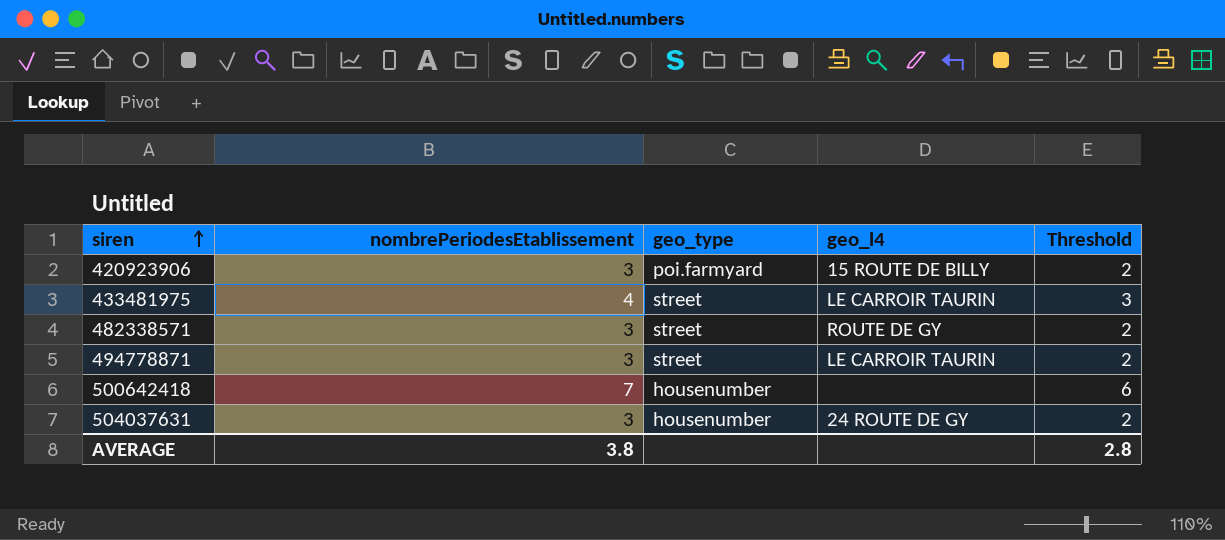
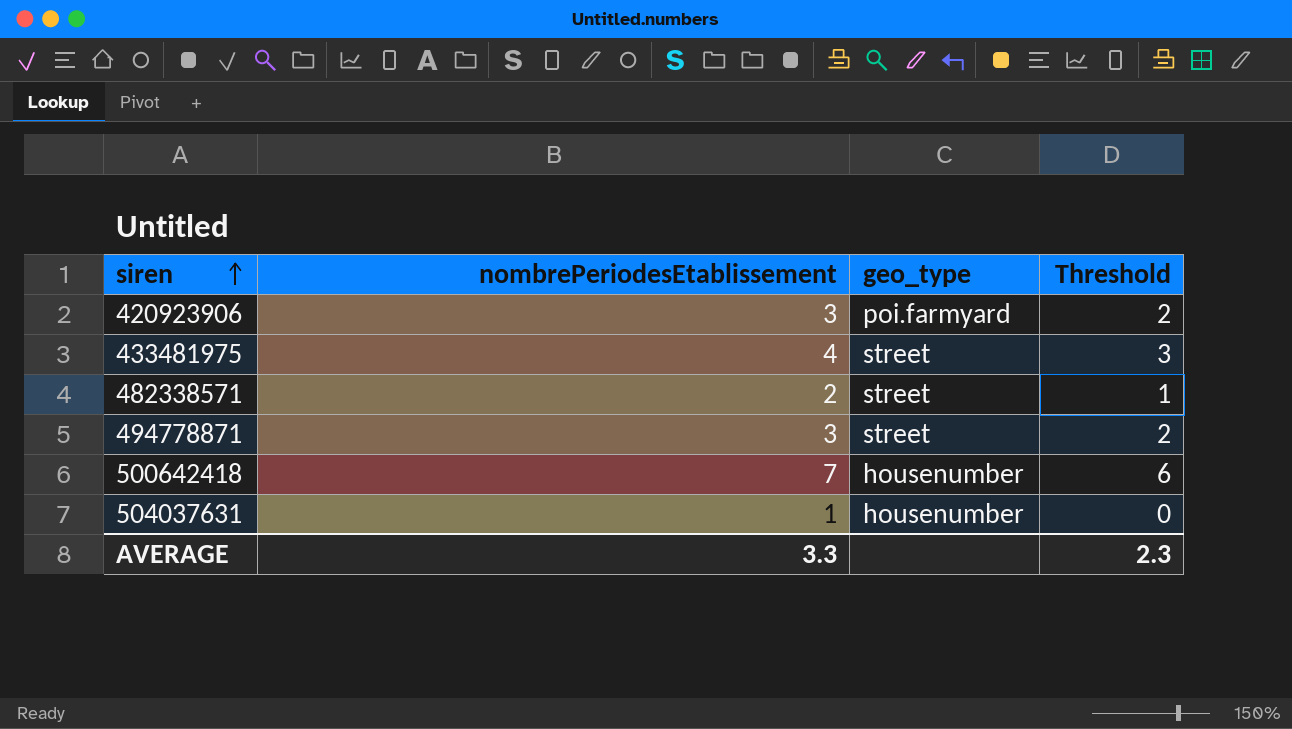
column geo_l4 | position: 4 -> none
482338571 | nombrePeriodesEtablissement: 3 -> 2
482338571 | Threshold: 2 -> 1
504037631 | nombrePeriodesEtablissement: 3 -> 1
504037631 | Threshold: 2 -> 0
AVERAGE | nombrePeriodesEtablissement: 3.8 -> 3.3
AVERAGE | Threshold: 2.8 -> 2.3

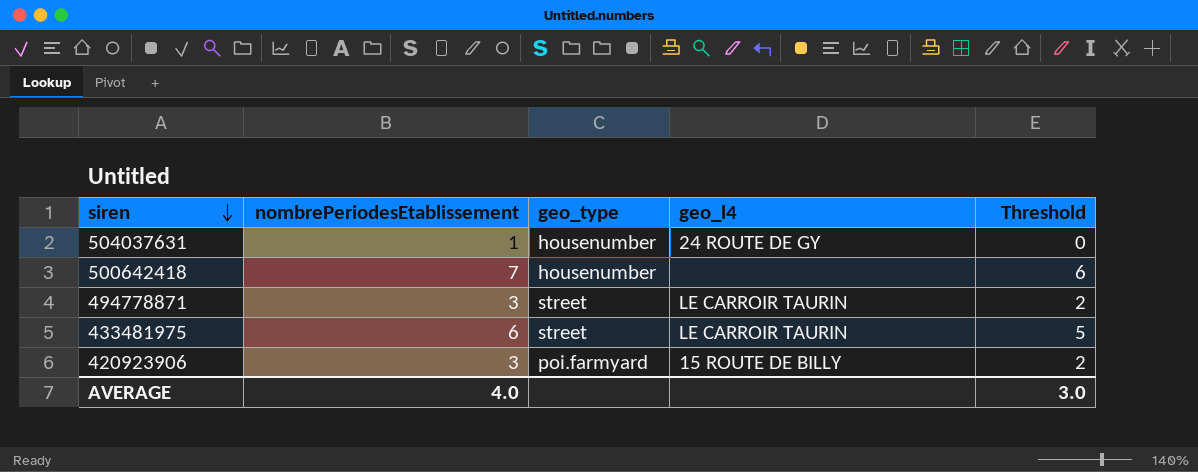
row order: siren ascending -> siren descending
column geo_l4 | position: none -> 4
row 482338571: 2 | street | 1 -> none
433481975 | nombrePeriodesEtablissement: 4 -> 6
433481975 | Threshold: 3 -> 5
AVERAGE | nombrePeriodesEtablissement: 3.3 -> 4.0
AVERAGE | Threshold: 2.3 -> 3.0

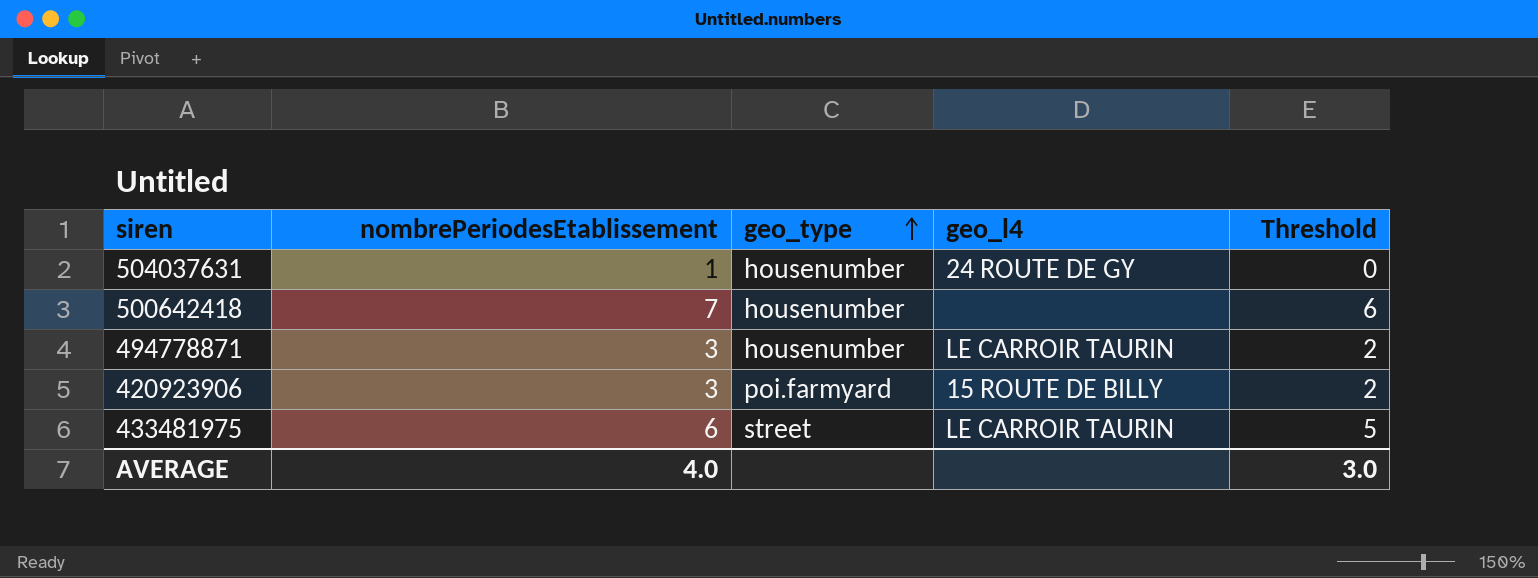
row order: siren descending -> geo_type ascending
494778871 | geo_type: street -> housenumber

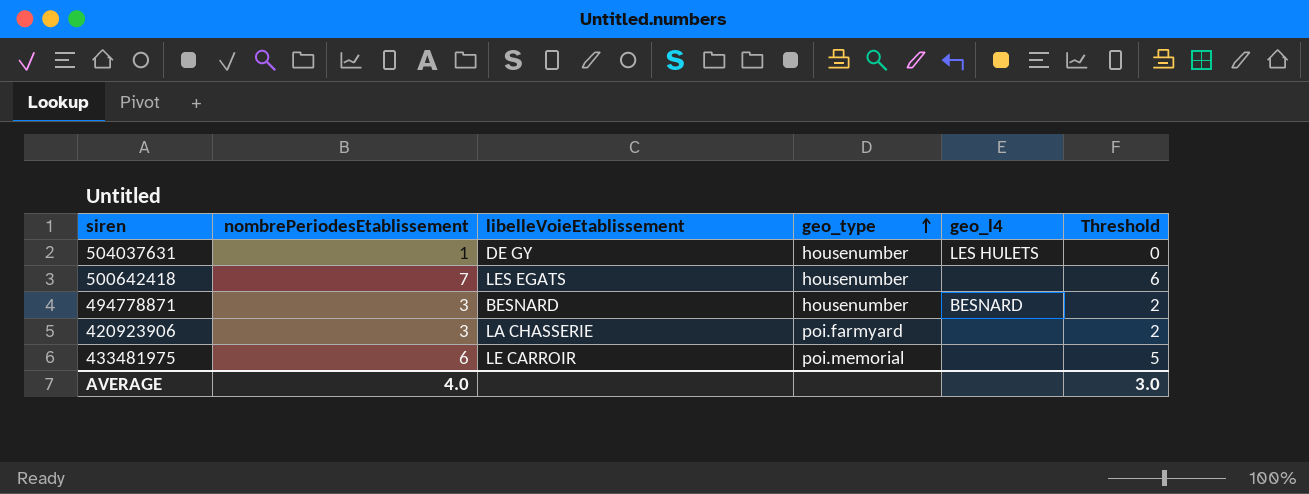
column libelleVoieEtablissement | position: none -> 3
504037631 | geo_l4: 24 ROUTE DE GY -> LES HULETS
494778871 | geo_l4: LE CARROIR TAURIN -> BESNARD
420923906 | geo_l4: 15 ROUTE DE BILLY -> none
433481975 | geo_type: street -> poi.memorial
433481975 | geo_l4: LE CARROIR TAURIN -> none

